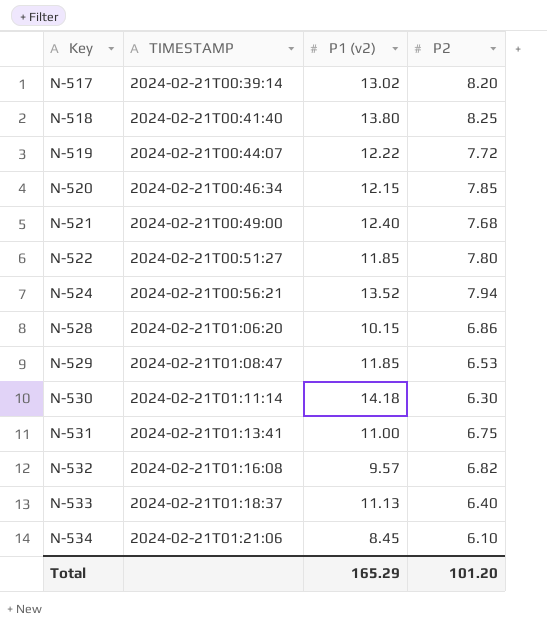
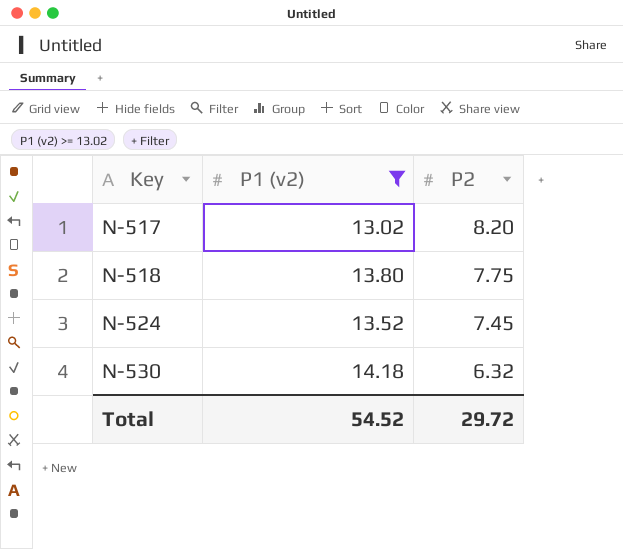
filter: none -> P1 (v2) >= 13.02
column TIMESTAMP | position: 2 -> none
N-518 | P2: 8.25 -> 7.75
N-524 | P2: 7.94 -> 7.45
N-530 | P2: 6.30 -> 6.32
Total | P1 (v2): 165.29 -> 54.52
Total | P2: 101.20 -> 29.72

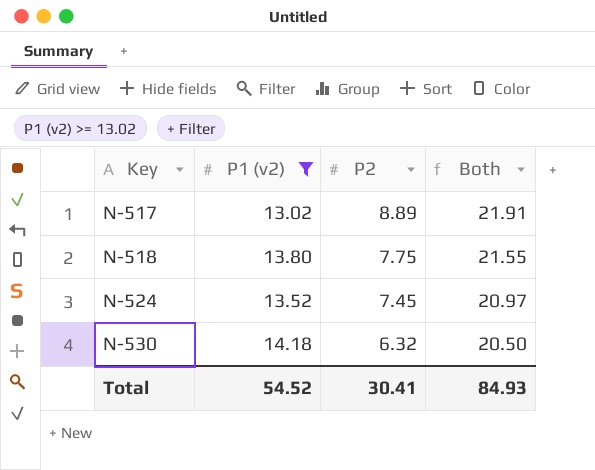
column Both | formula: none -> [P1 (v2)] + [P2]
N-517 | P2: 8.20 -> 8.89
Total | P2: 29.72 -> 30.41

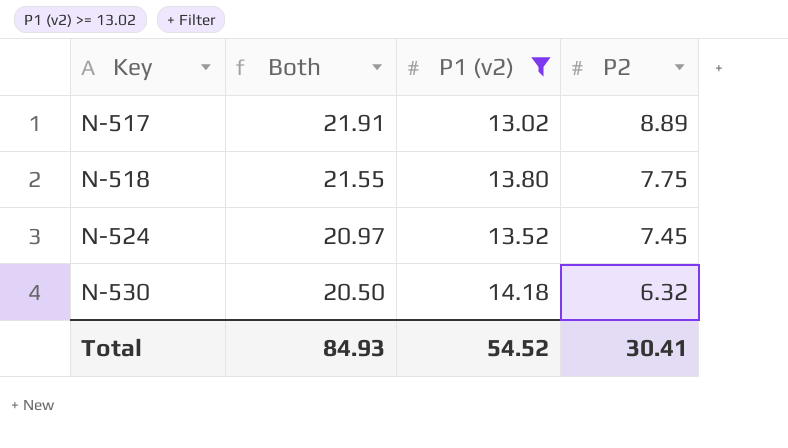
column Both | position: 4 -> 2

